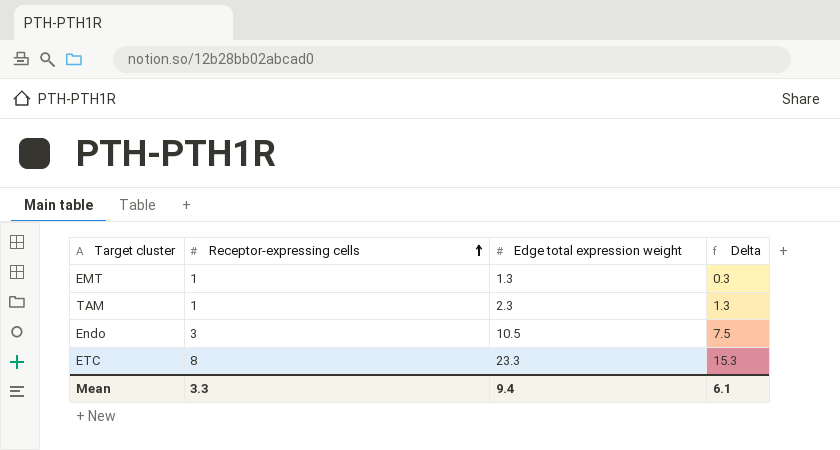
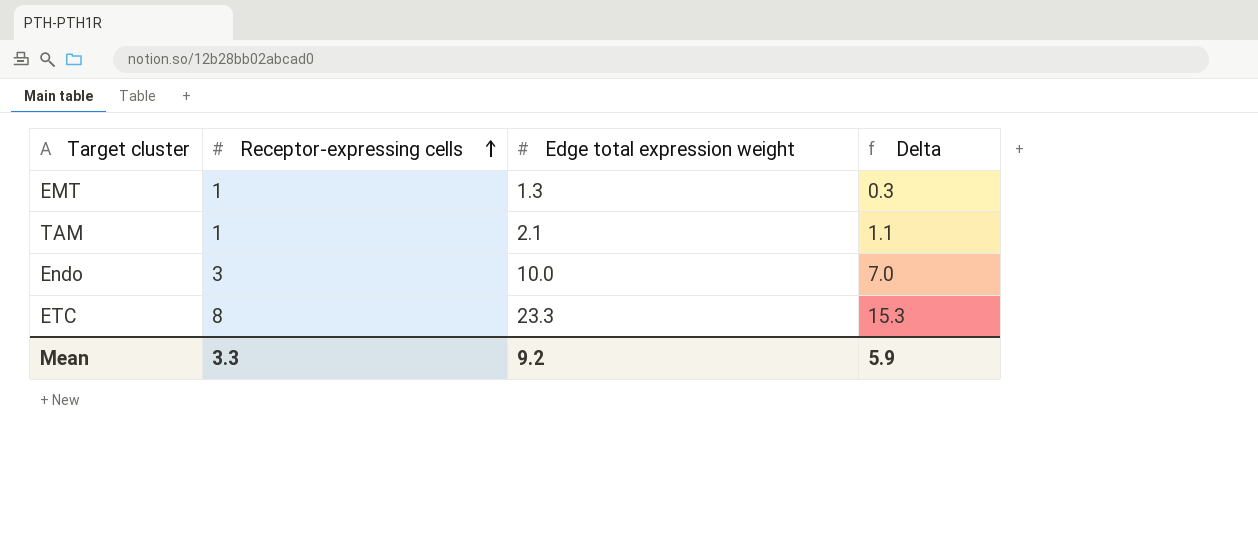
TAM | Edge total expression weight: 2.3 -> 2.1
TAM | Delta: 1.3 -> 1.1
Endo | Edge total expression weight: 10.5 -> 10.0
Endo | Delta: 7.5 -> 7.0
Mean | Edge total expression weight: 9.4 -> 9.2
Mean | Delta: 6.1 -> 5.9

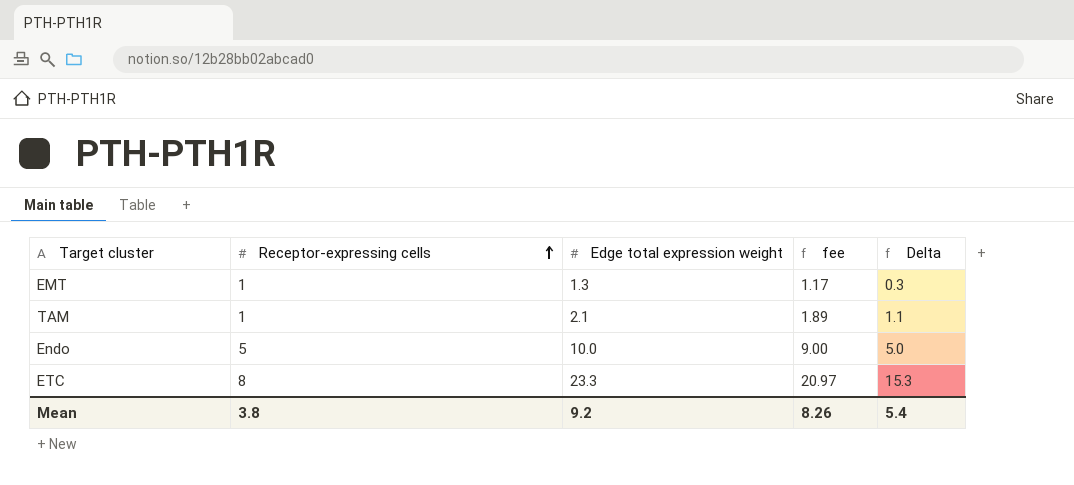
column fee | formula: none -> [Edge total expression weight] * 0.9
Endo | Receptor-expressing cells: 3 -> 5
Endo | Delta: 7.0 -> 5.0
Mean | Receptor-expressing cells: 3.3 -> 3.8
Mean | Delta: 5.9 -> 5.4

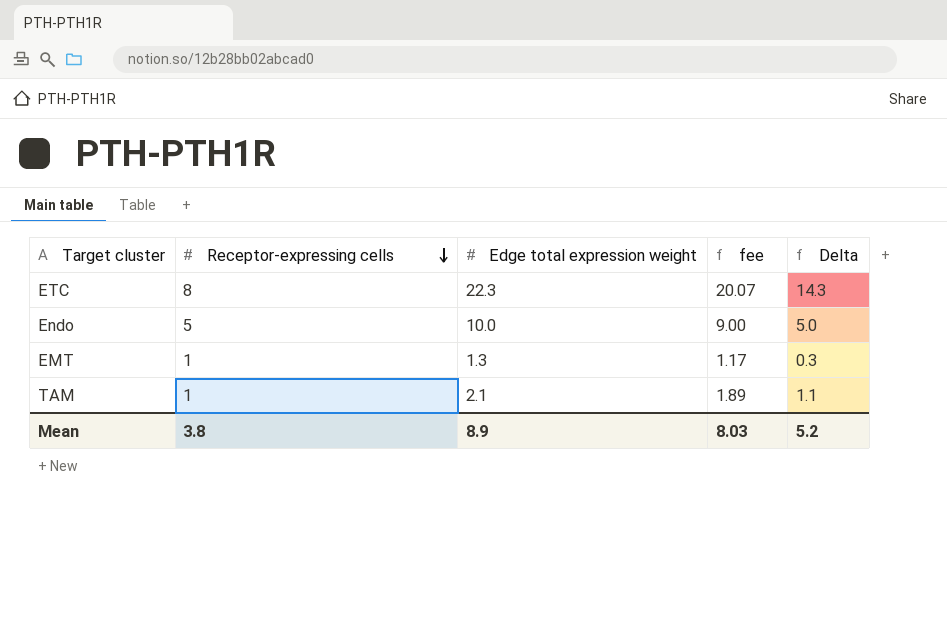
row order: Receptor-expressing cells ascending -> Receptor-expressing cells descending
ETC | Edge total expression weight: 23.3 -> 22.3
ETC | fee: 20.97 -> 20.07
ETC | Delta: 15.3 -> 14.3
Mean | Edge total expression weight: 9.2 -> 8.9
Mean | fee: 8.26 -> 8.03
Mean | Delta: 5.4 -> 5.2

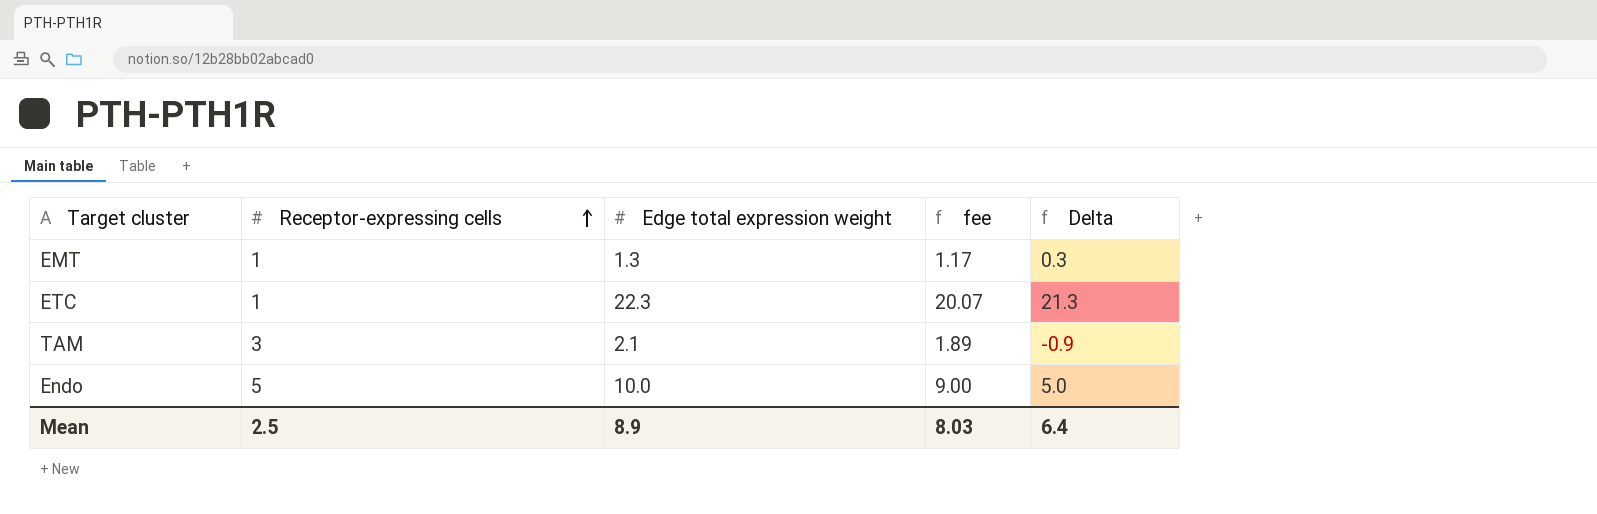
row order: Receptor-expressing cells descending -> Receptor-expressing cells ascending
ETC | Receptor-expressing cells: 8 -> 1
ETC | Delta: 14.3 -> 21.3
TAM | Receptor-expressing cells: 1 -> 3
TAM | Delta: 1.1 -> -0.9
Mean | Receptor-expressing cells: 3.8 -> 2.5
Mean | Delta: 5.2 -> 6.4

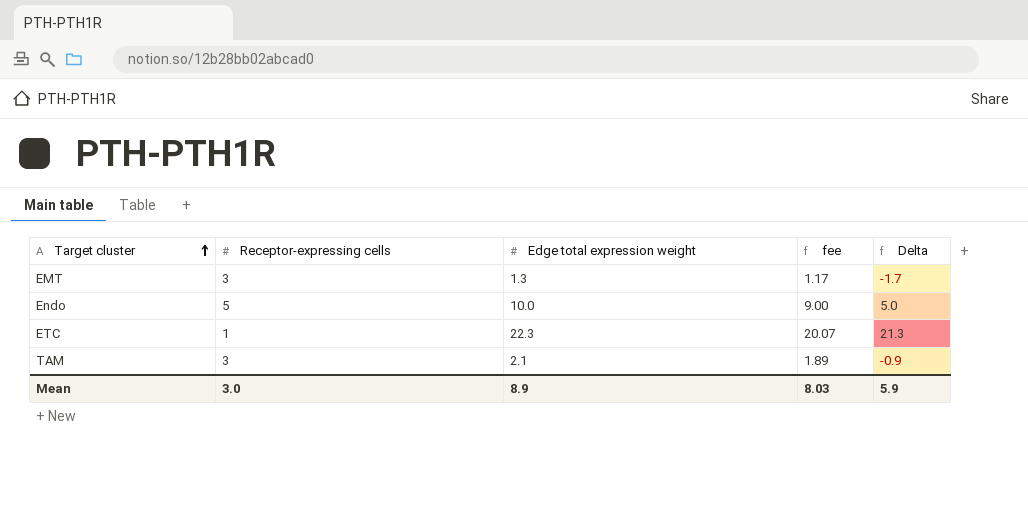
row order: Receptor-expressing cells ascending -> Target cluster ascending
EMT | Receptor-expressing cells: 1 -> 3
EMT | Delta: 0.3 -> -1.7
Mean | Receptor-expressing cells: 2.5 -> 3.0
Mean | Delta: 6.4 -> 5.9

